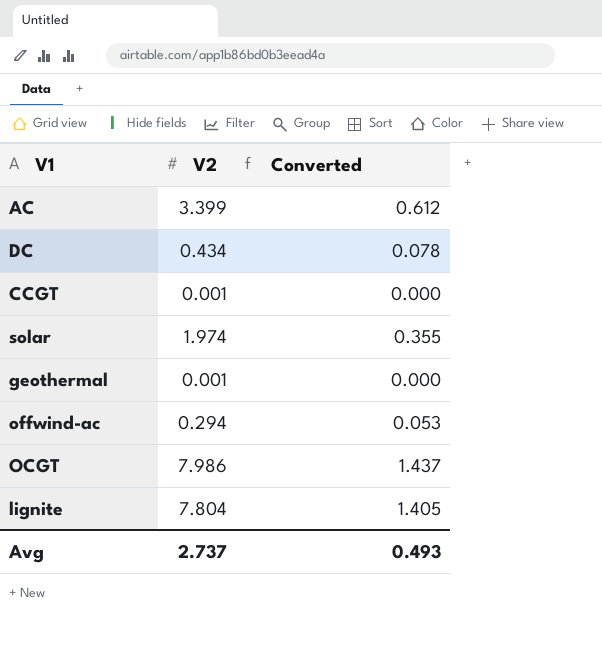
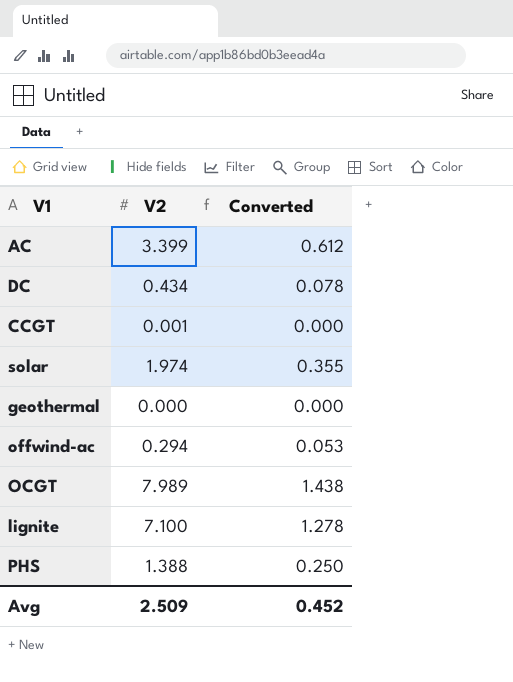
geothermal | V2: 0.001 -> 0.000
OCGT | V2: 7.986 -> 7.989
OCGT | Converted: 1.437 -> 1.438
lignite | V2: 7.804 -> 7.100
lignite | Converted: 1.405 -> 1.278
row PHS: none -> 1.388 | 0.250
Avg | V2: 2.737 -> 2.509
Avg | Converted: 0.493 -> 0.452

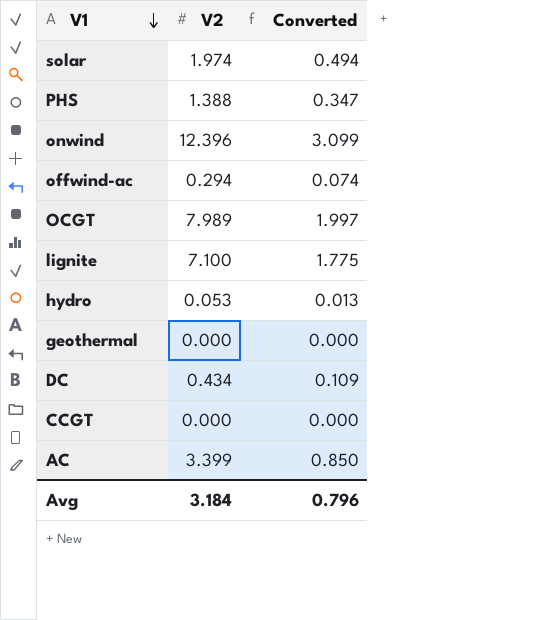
row order: none -> V1 descending
column Converted | formula: [V2] * 0.18 -> [V2] * 0.25
row onwind: none -> 12.396 | 3.099
row hydro: none -> 0.053 | 0.013
CCGT | V2: 0.001 -> 0.000
Avg | V2: 2.509 -> 3.184
Avg | Converted: 0.452 -> 0.796

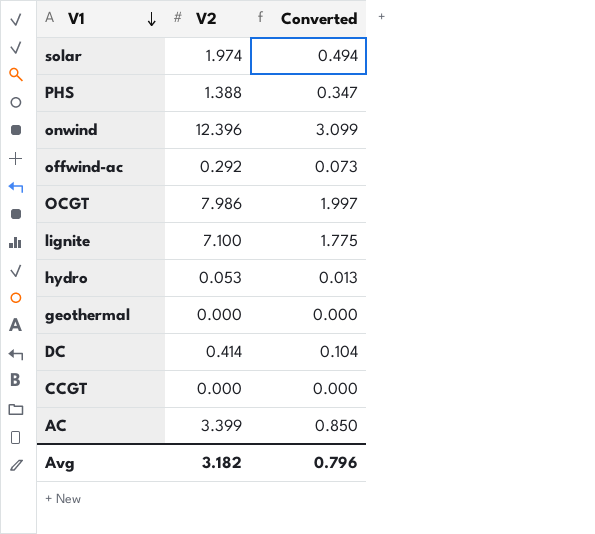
offwind-ac | V2: 0.294 -> 0.292
offwind-ac | Converted: 0.074 -> 0.073
OCGT | V2: 7.989 -> 7.986
DC | V2: 0.434 -> 0.414
DC | Converted: 0.109 -> 0.104
Avg | V2: 3.184 -> 3.182

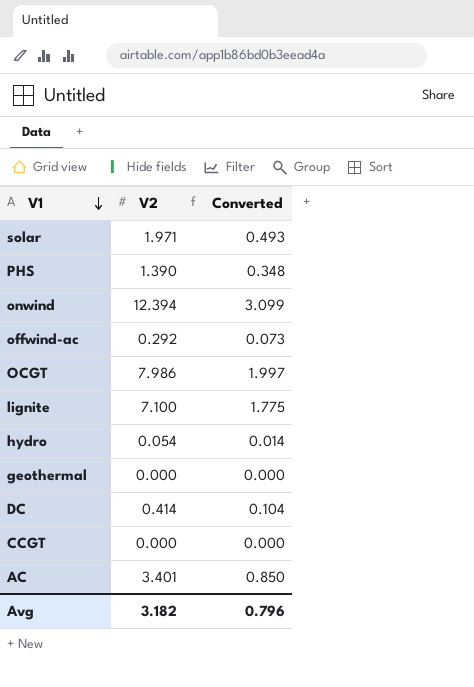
solar | V2: 1.974 -> 1.971
solar | Converted: 0.494 -> 0.493
PHS | V2: 1.388 -> 1.390
PHS | Converted: 0.347 -> 0.348
onwind | V2: 12.396 -> 12.394
hydro | V2: 0.053 -> 0.054
hydro | Converted: 0.013 -> 0.014
AC | V2: 3.399 -> 3.401

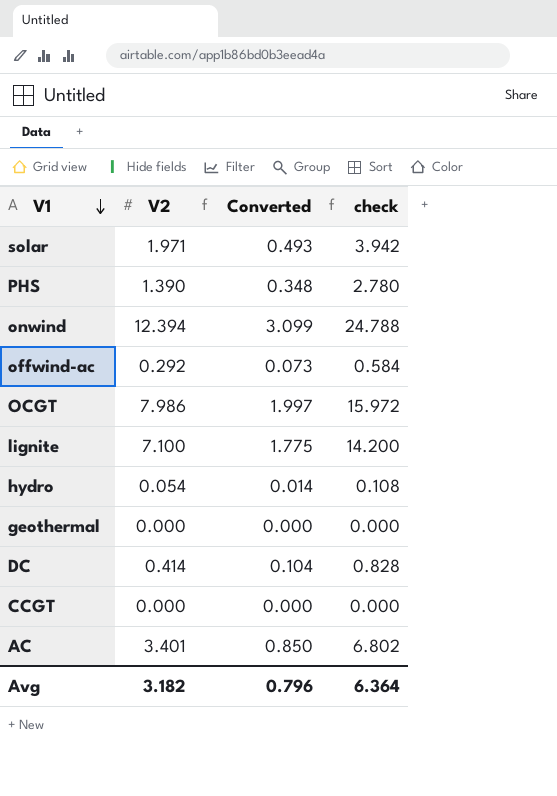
column check | formula: none -> [V2] * 2

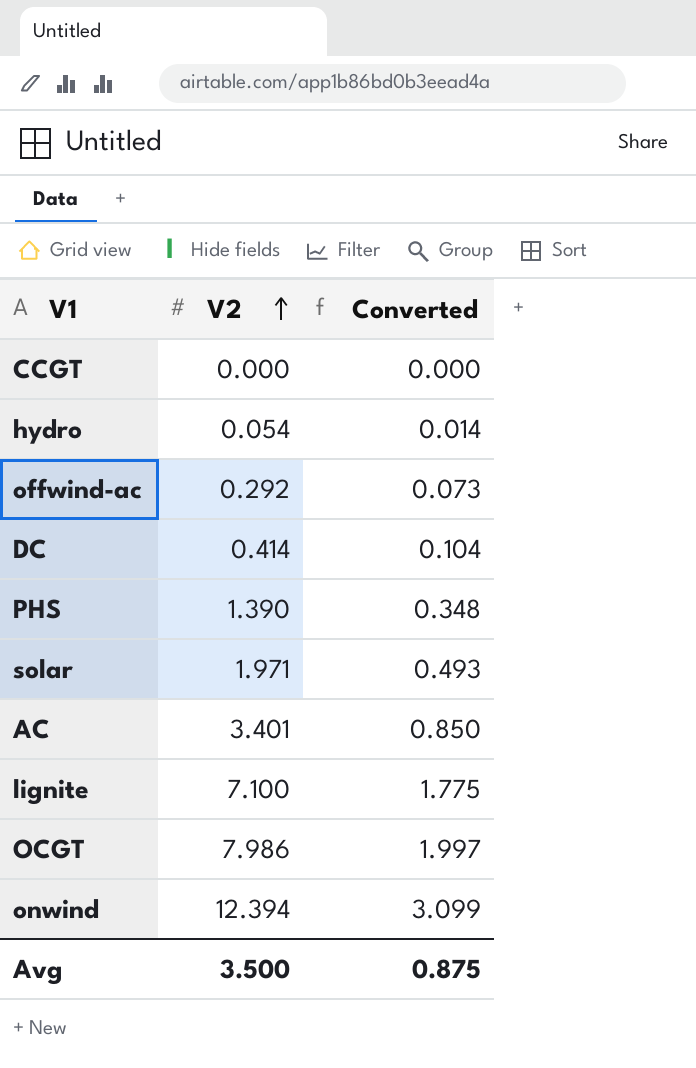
row order: V1 descending -> V2 ascending
column check | formula: [V2] * 2 -> none
row geothermal: 0.000 | 0.000 | 0.000 -> none
Avg | V2: 3.182 -> 3.500
Avg | Converted: 0.796 -> 0.875

